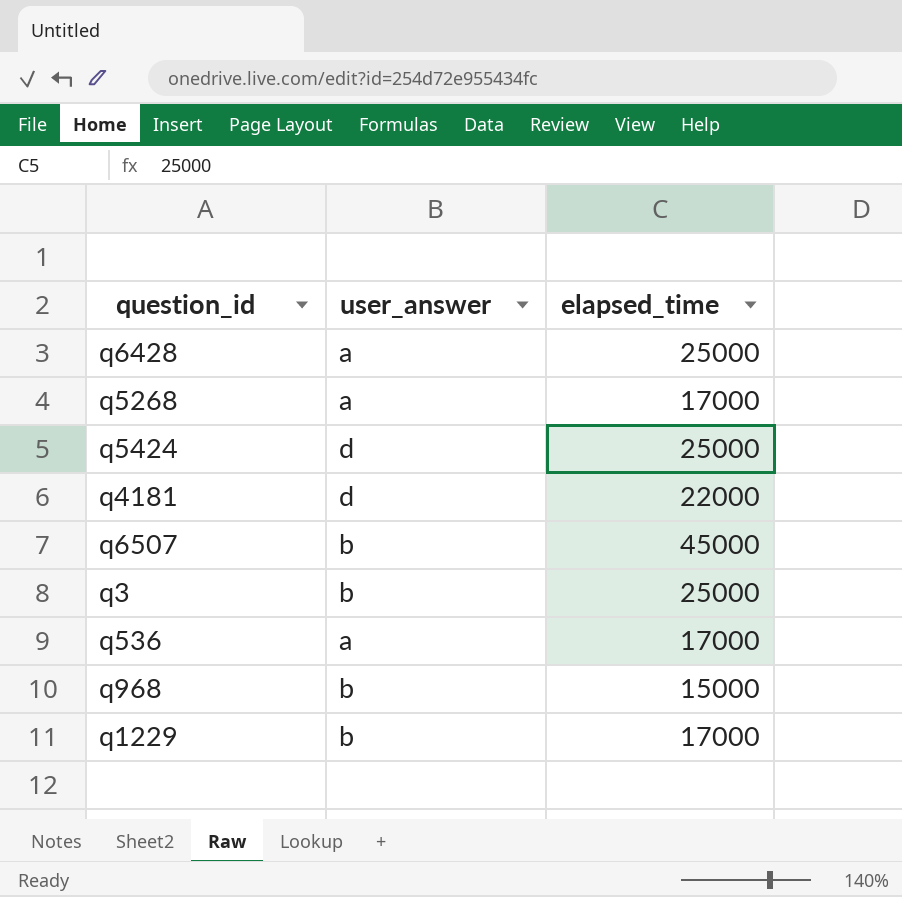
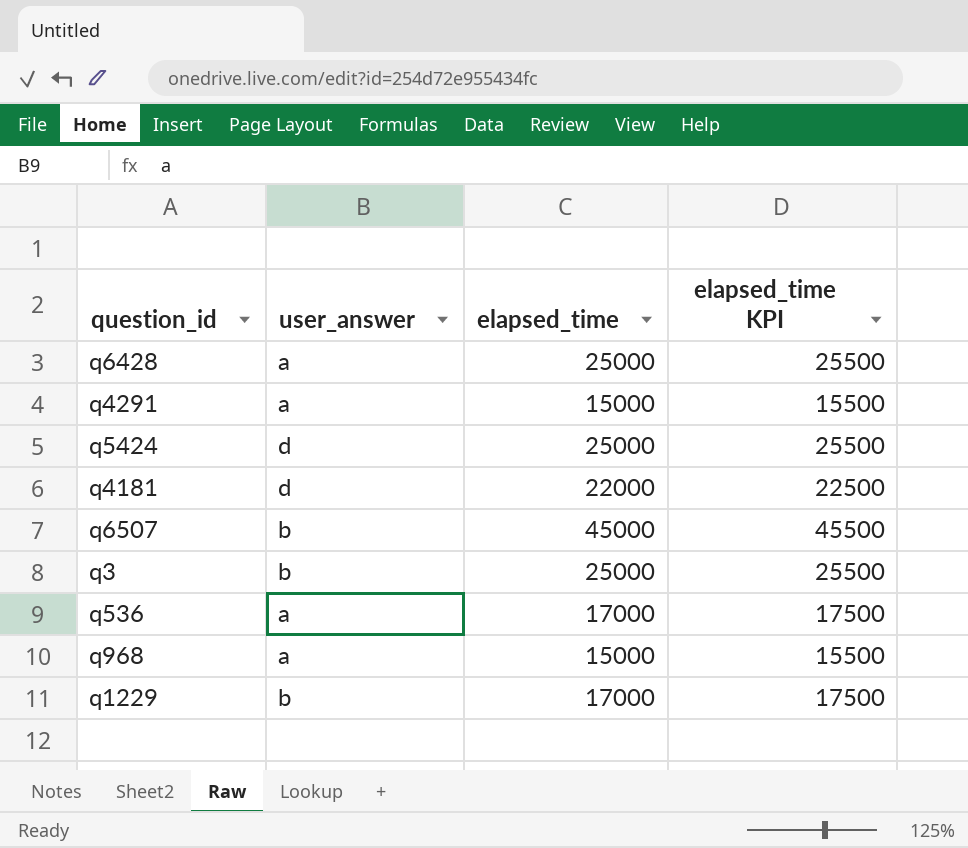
column elapsed_time KPI | formula: none -> [elapsed_time] + 500
row q5268: a | 17000 -> none
row q4291: none -> a | 15000 | 15500
q968 | user_answer: b -> a

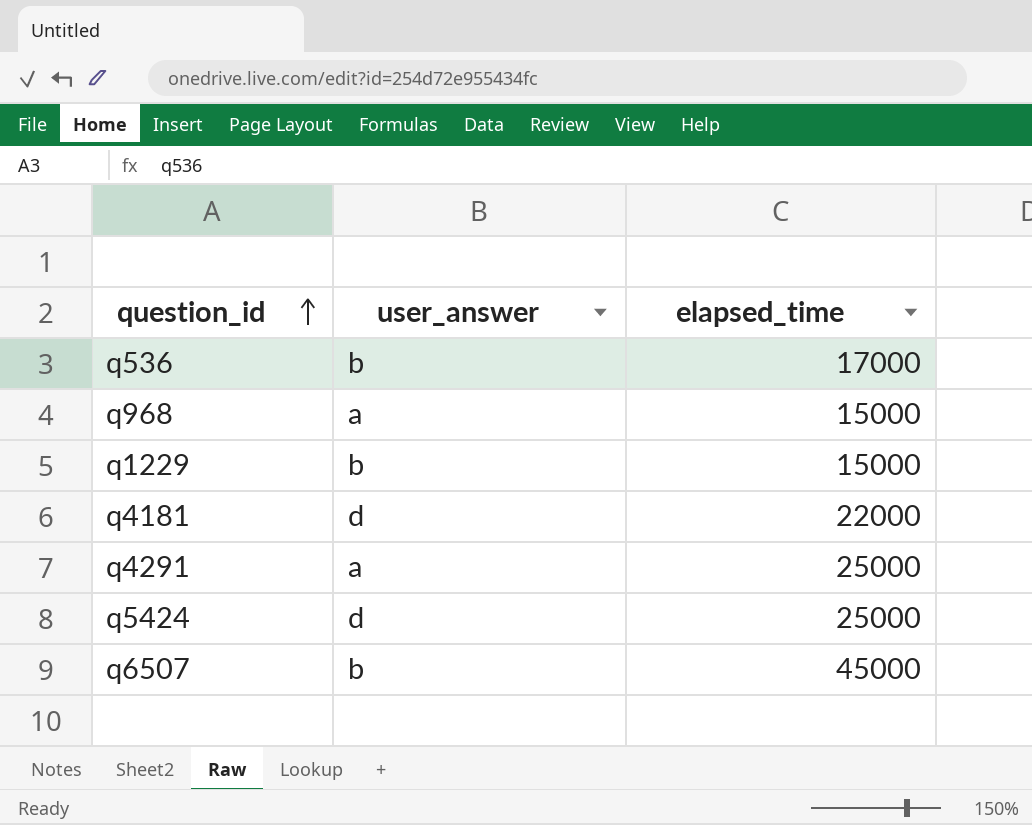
row order: none -> question_id ascending
column elapsed_time KPI | formula: [elapsed_time] + 500 -> none
row q6428: a | 25000 | 25500 -> none
row q3: b | 25000 | 25500 -> none
q536 | user_answer: a -> b
q1229 | elapsed_time: 17000 -> 15000
q4291 | elapsed_time: 15000 -> 25000

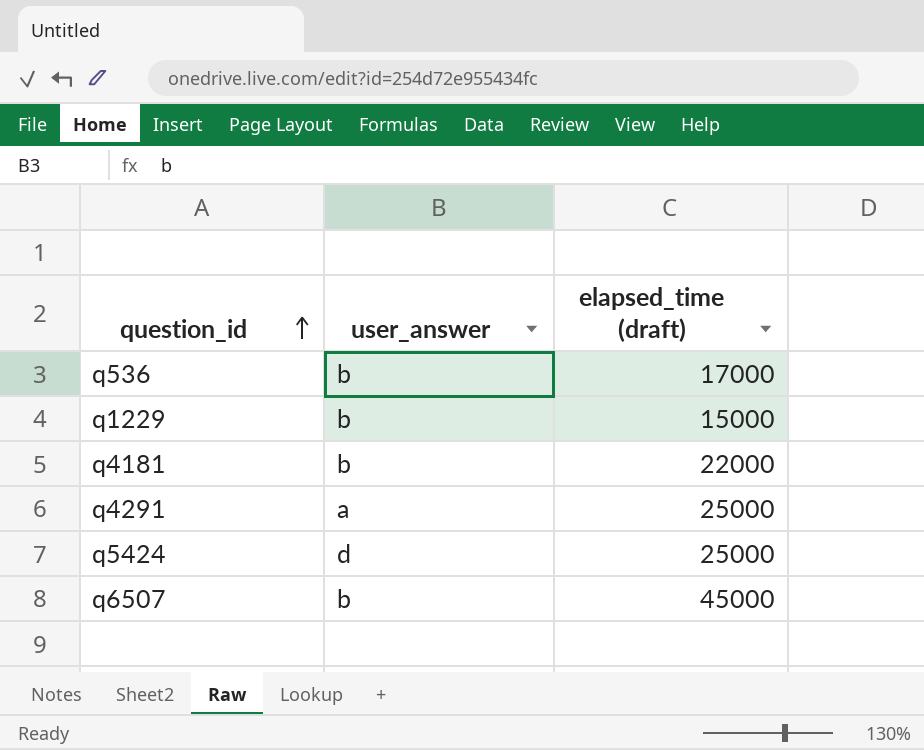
column name: elapsed_time -> elapsed_time (draft)
row q968: a | 15000 -> none
q4181 | user_answer: d -> b

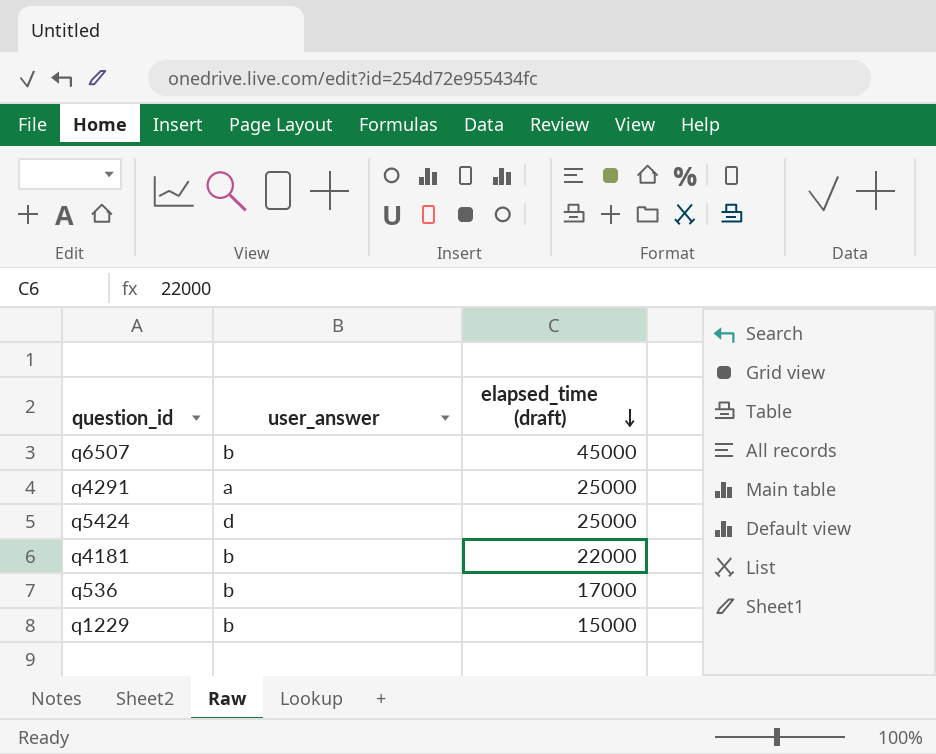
row order: question_id ascending -> elapsed_time (draft) descending

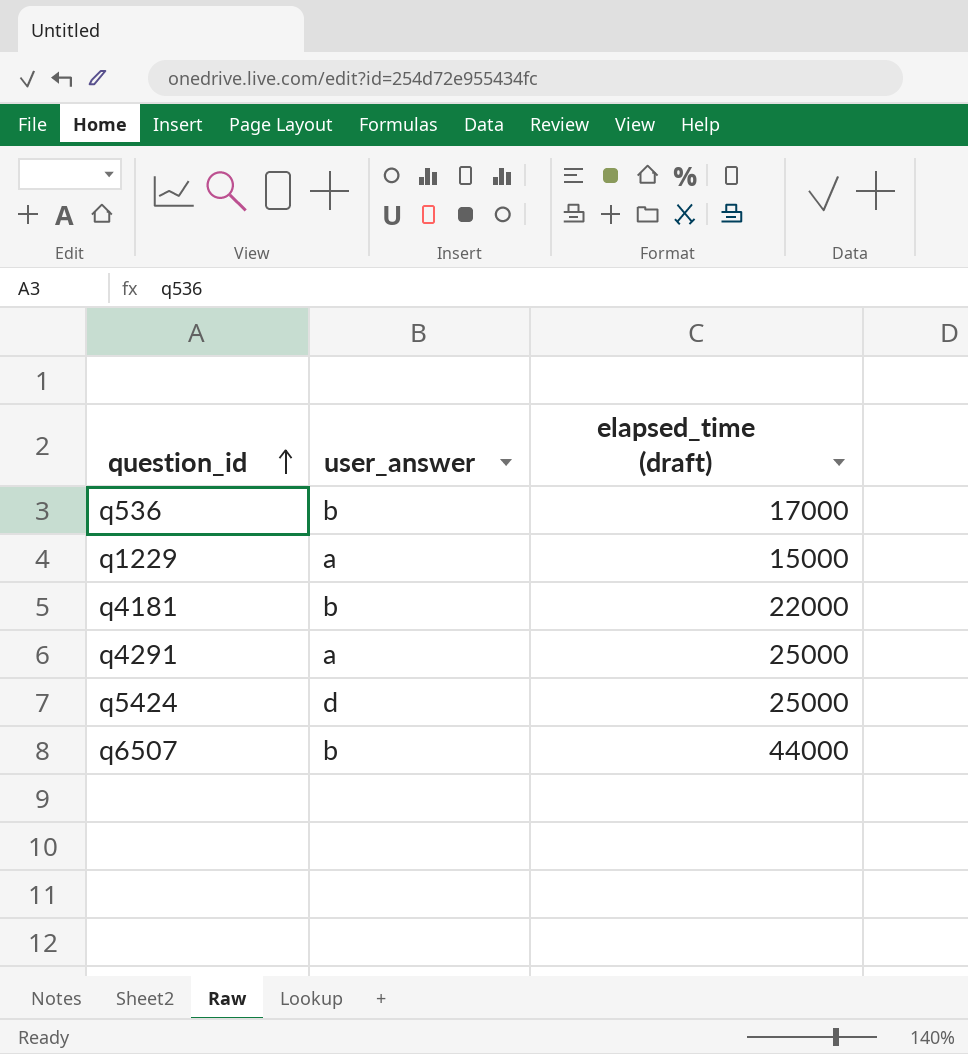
row order: elapsed_time (draft) descending -> question_id ascending
q1229 | user_answer: b -> a
q6507 | elapsed_time (draft): 45000 -> 44000

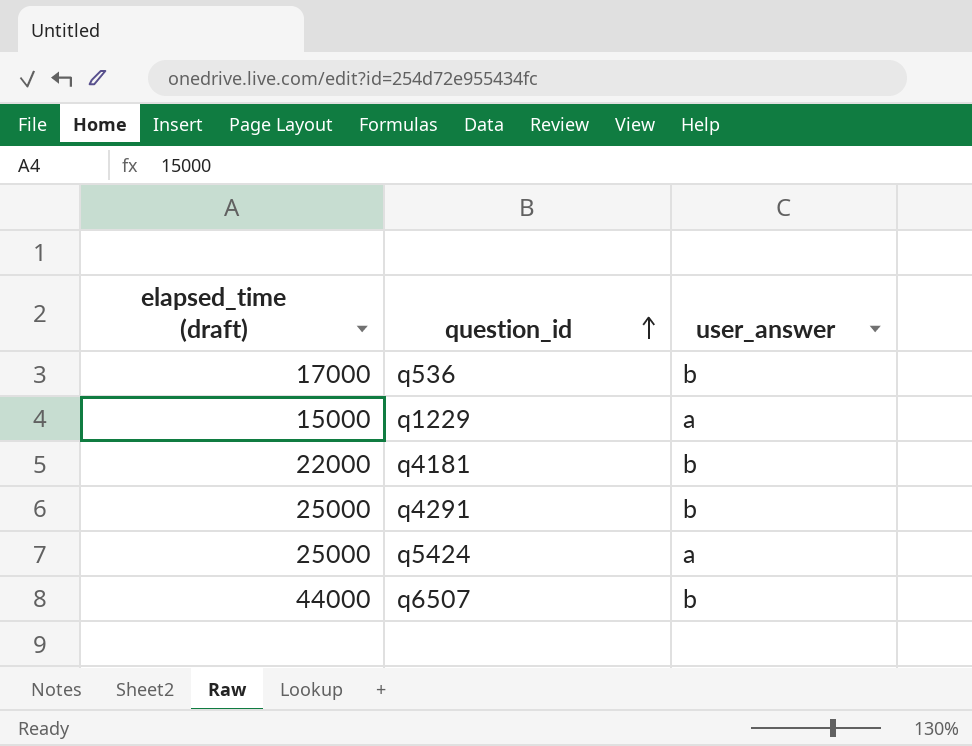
column elapsed_time (draft) | position: 3 -> 1
q4291 | user_answer: a -> b
q5424 | user_answer: d -> a

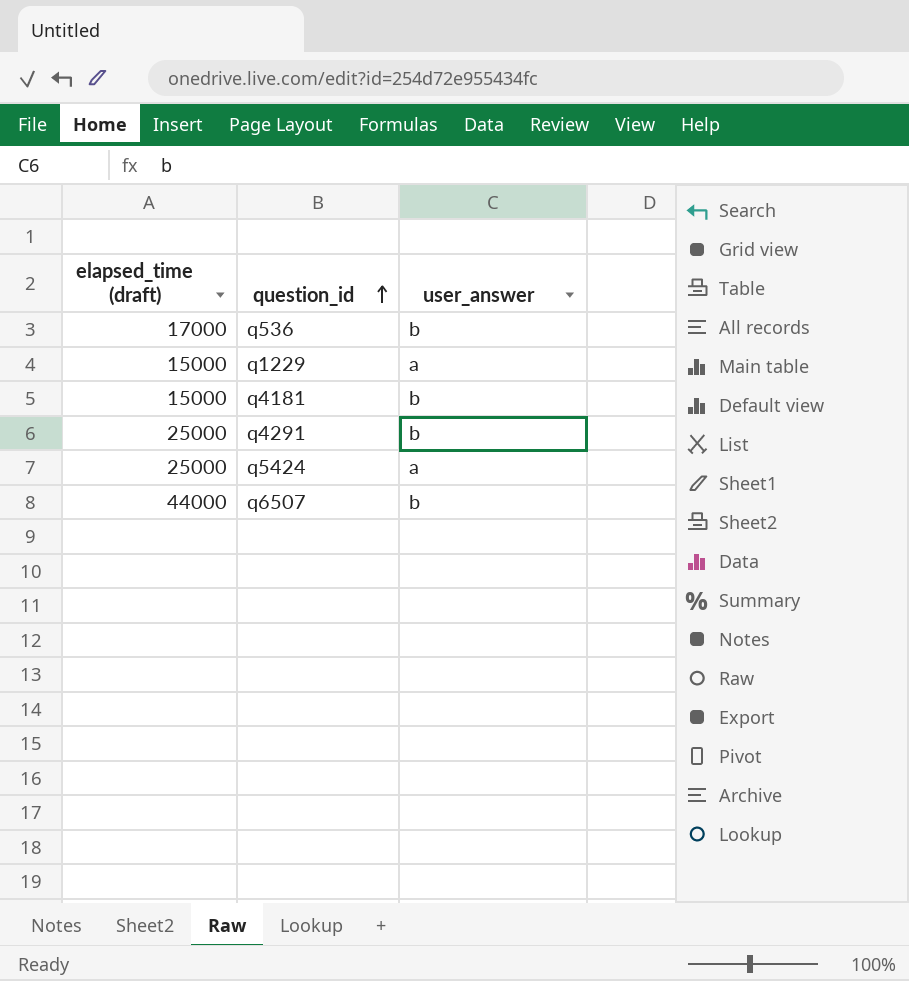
q4181 | elapsed_time (draft): 22000 -> 15000

